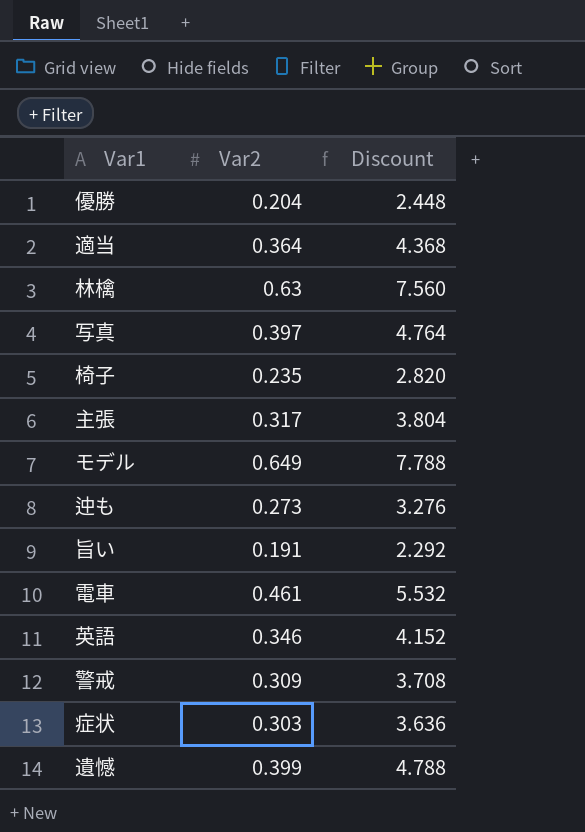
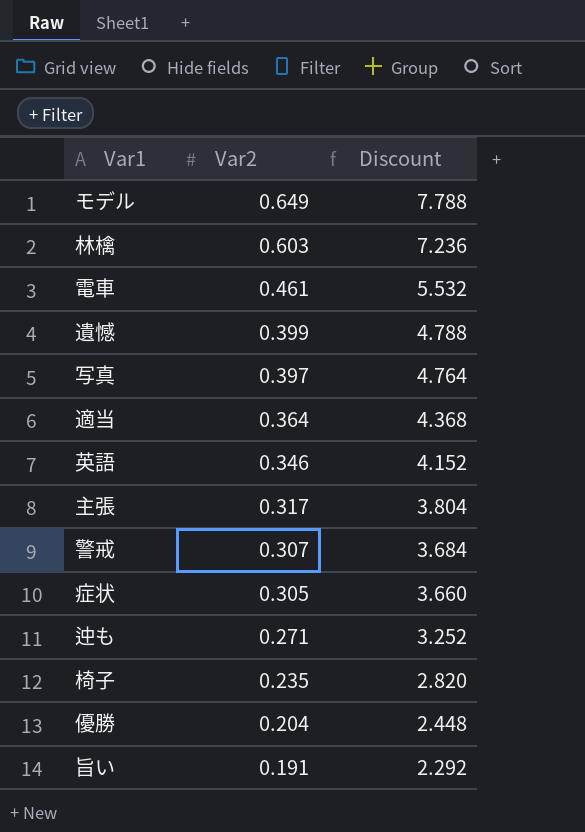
row order: none -> Var2 descending
林檎 | Var2: 0.63 -> 0.603
林檎 | Discount: 7.560 -> 7.236
警戒 | Var2: 0.309 -> 0.307
警戒 | Discount: 3.708 -> 3.684
症状 | Var2: 0.303 -> 0.305
症状 | Discount: 3.636 -> 3.660
迚も | Var2: 0.273 -> 0.271
迚も | Discount: 3.276 -> 3.252

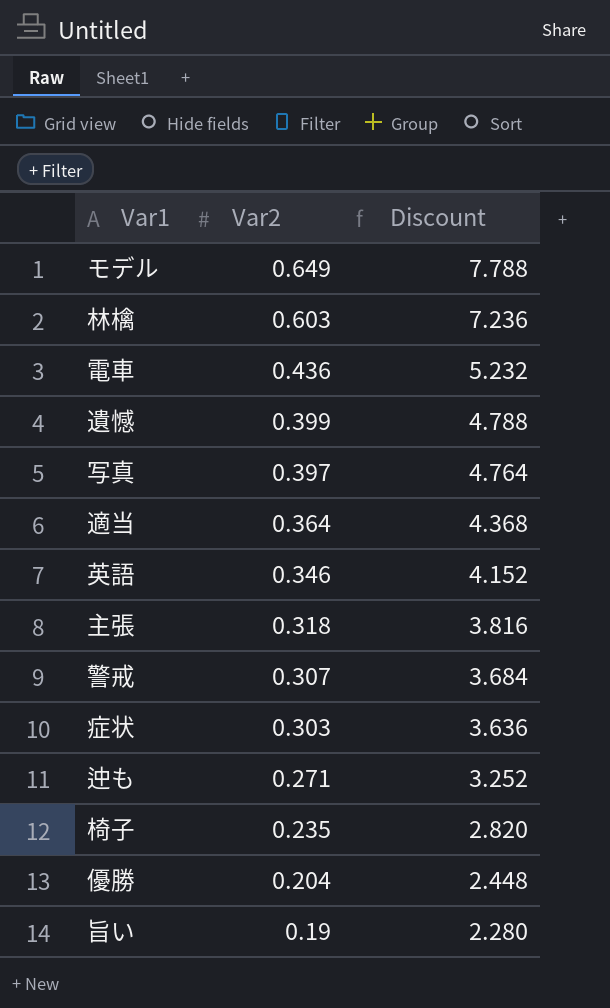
電車 | Var2: 0.461 -> 0.436
電車 | Discount: 5.532 -> 5.232
主張 | Var2: 0.317 -> 0.318
主張 | Discount: 3.804 -> 3.816
症状 | Var2: 0.305 -> 0.303
症状 | Discount: 3.660 -> 3.636
旨い | Var2: 0.191 -> 0.19
旨い | Discount: 2.292 -> 2.280

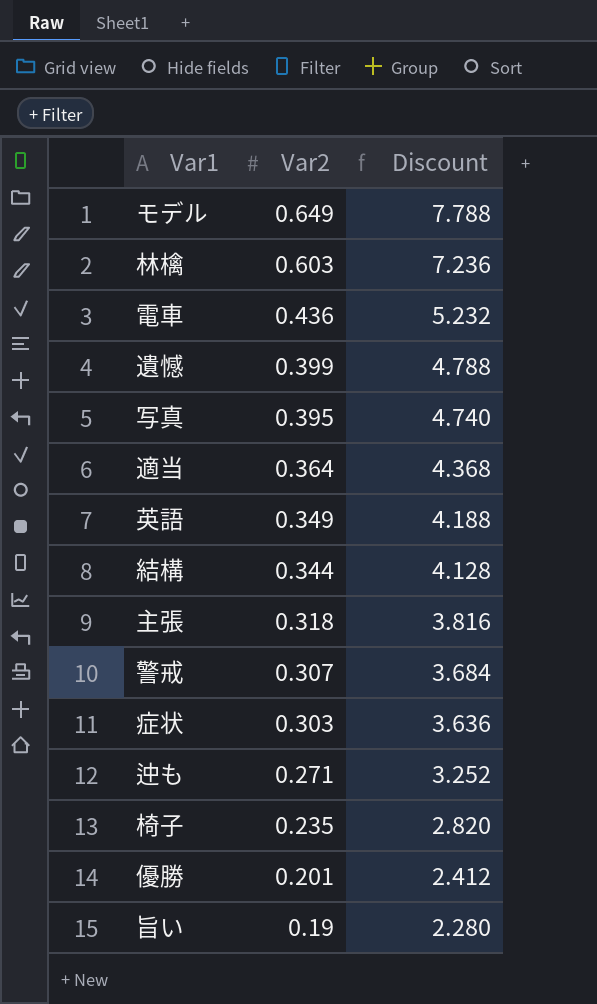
写真 | Var2: 0.397 -> 0.395
写真 | Discount: 4.764 -> 4.740
英語 | Var2: 0.346 -> 0.349
英語 | Discount: 4.152 -> 4.188
row 結構: none -> 0.344 | 4.128
優勝 | Var2: 0.204 -> 0.201
優勝 | Discount: 2.448 -> 2.412

